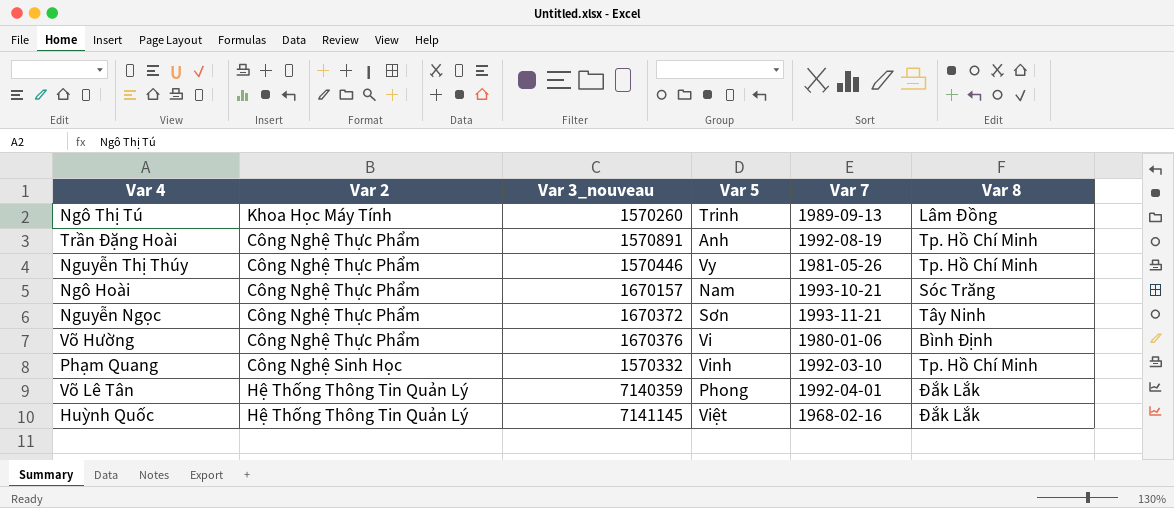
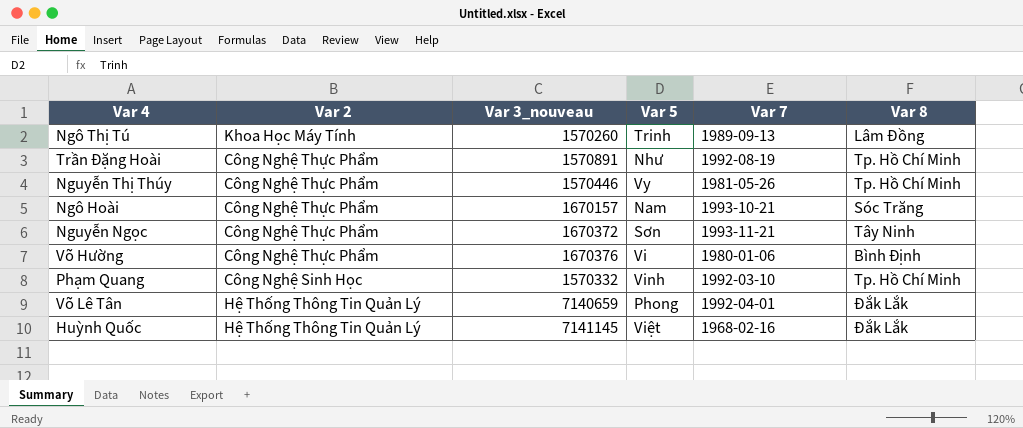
Trần Đặng Hoài | Var 5: Anh -> Như
Võ Lê Tân | Var 3_nouveau: 7140359 -> 7140659

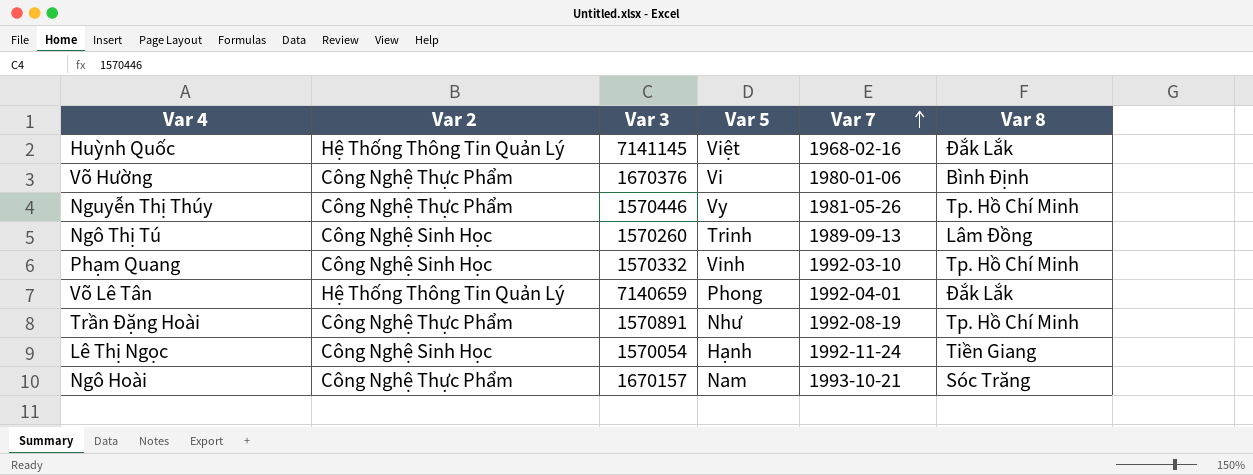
row order: none -> Var 7 ascending
column name: Var 3_nouveau -> Var 3
row Nguyễn Ngọc: Công Nghệ Thực Phẩm | 1670372 | Sơn | 1993-11-21 | Tây Ninh -> none
Ngô Thị Tú | Var 2: Khoa Học Máy Tính -> Công Nghệ Sinh Học
row Lê Thị Ngọc: none -> Công Nghệ Sinh Học | 1570054 | Hạnh | 1992-11-24 | Tiền Giang

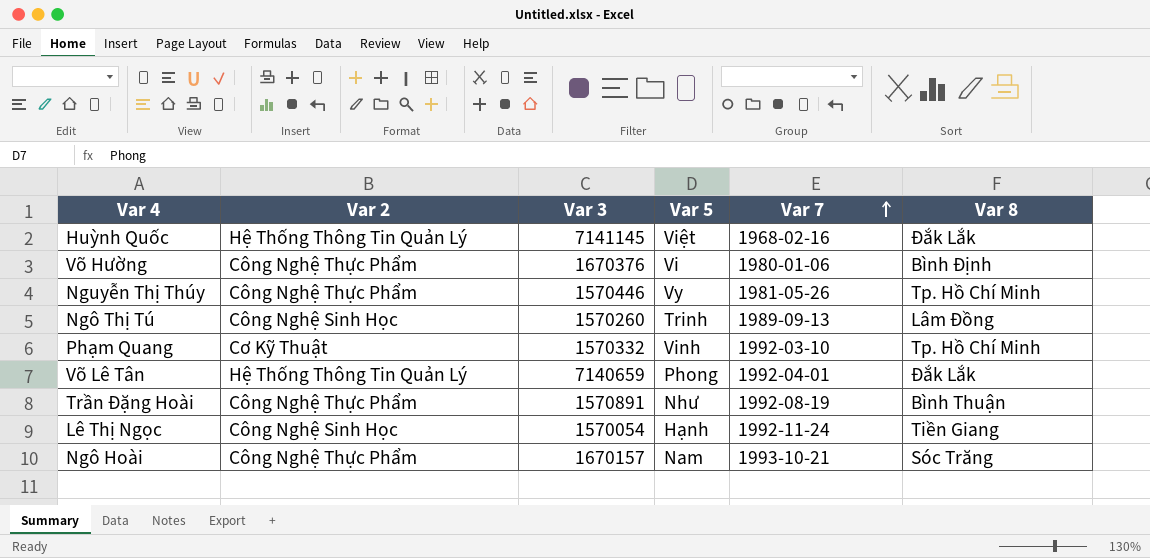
Phạm Quang | Var 2: Công Nghệ Sinh Học -> Cơ Kỹ Thuật
Trần Đặng Hoài | Var 8: Tp. Hồ Chí Minh -> Bình Thuận

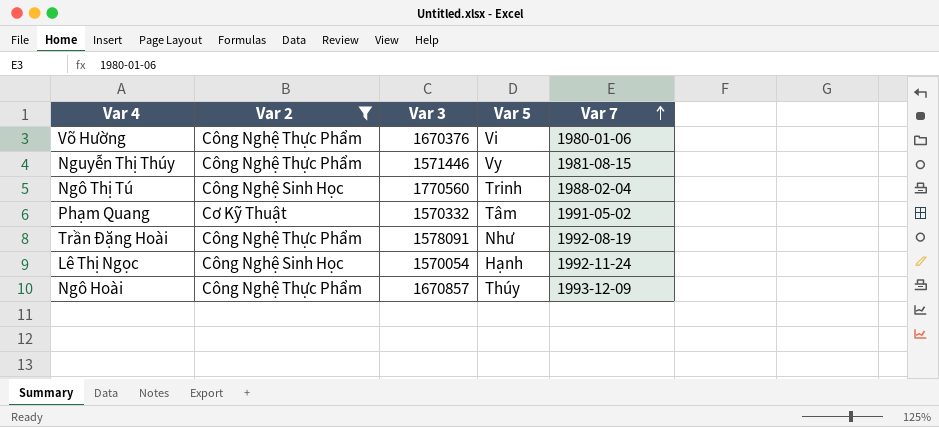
filter: none -> Var 2 != Hệ Thống Thông Tin Quản Lý
column Var 8 | position: 6 -> none
Nguyễn Thị Thúy | Var 3: 1570446 -> 1571446
Nguyễn Thị Thúy | Var 7: 1981-05-26 -> 1981-08-15
Ngô Thị Tú | Var 3: 1570260 -> 1770560
Ngô Thị Tú | Var 7: 1989-09-13 -> 1988-02-04
Phạm Quang | Var 5: Vinh -> Tâm
Phạm Quang | Var 7: 1992-03-10 -> 1991-05-02
Trần Đặng Hoài | Var 3: 1570891 -> 1578091
Ngô Hoài | Var 3: 1670157 -> 1670857
Ngô Hoài | Var 5: Nam -> Thúy
Ngô Hoài | Var 7: 1993-10-21 -> 1993-12-09

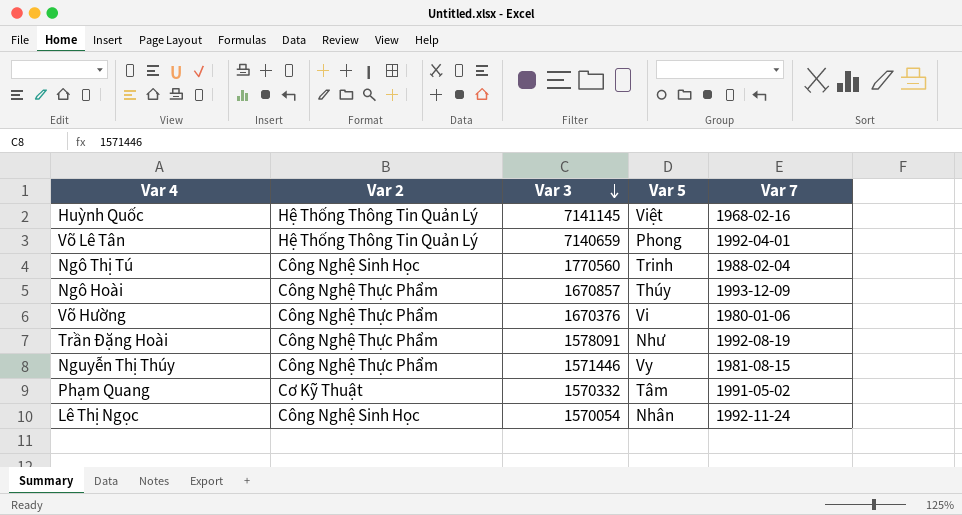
filter: Var 2 != Hệ Thống Thông Tin Quản Lý -> none
row order: Var 7 ascending -> Var 3 descending
Lê Thị Ngọc | Var 5: Hạnh -> Nhân

